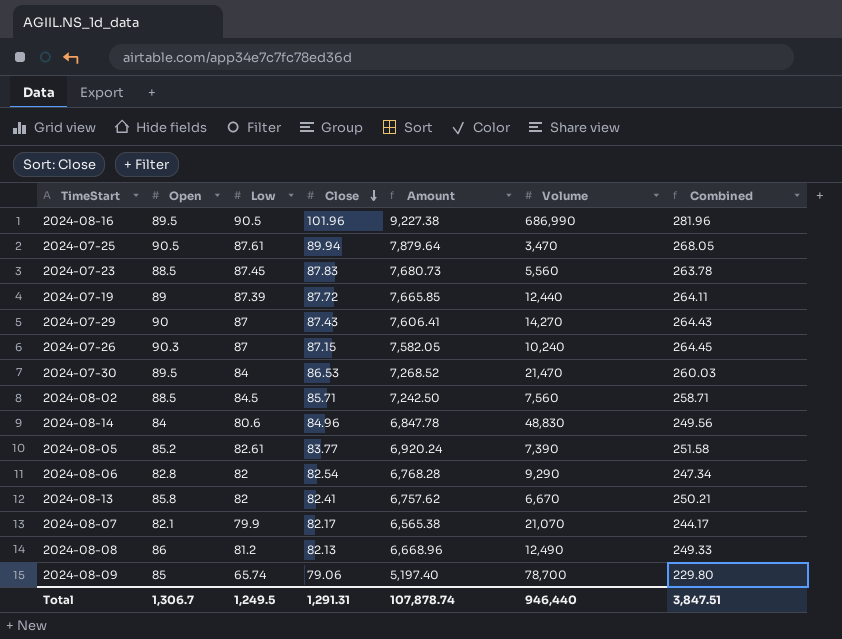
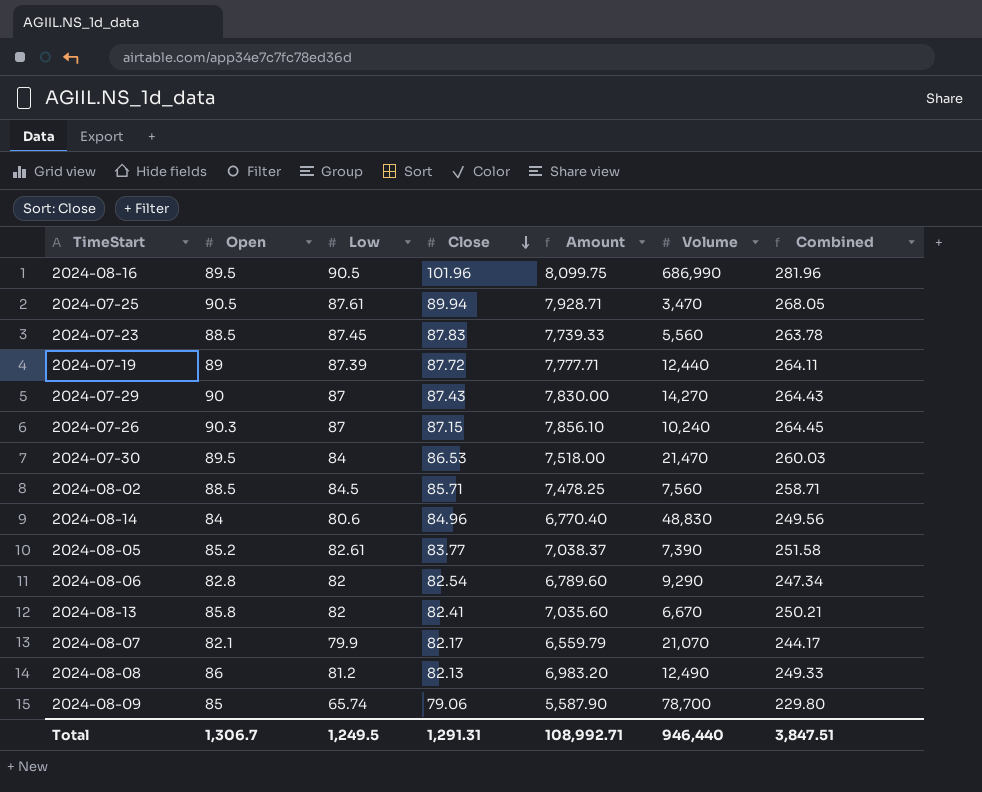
column Amount | formula: [Low] * [Close] -> [Open] * [Low]
Total | Amount: 107,878.74 -> 108,992.71

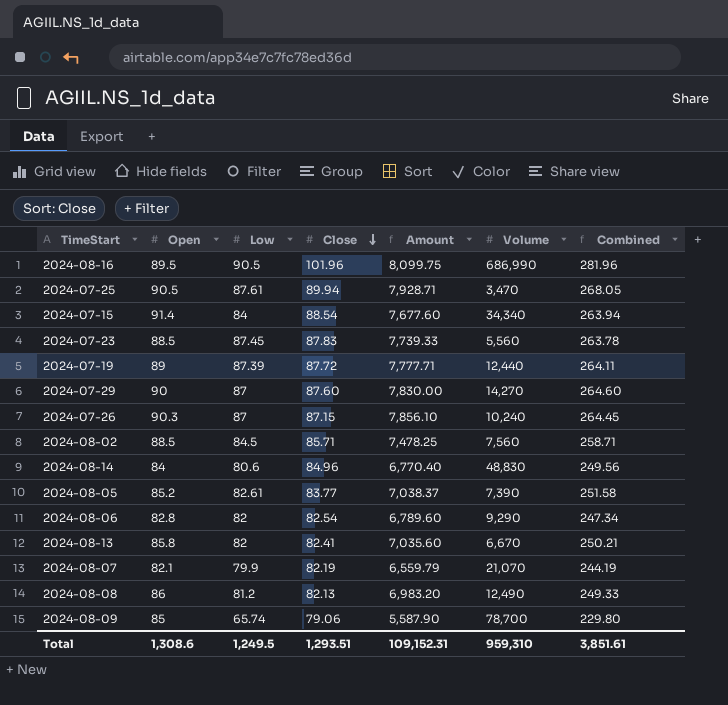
row 2024-07-30: 89.5 | 84 | 86.53 | 7,518.00 | 21,470 | 260.03 -> none
row 2024-07-15: none -> 91.4 | 84 | 88.54 | 7,677.60 | 34,340 | 263.94
2024-07-29 | Close: 87.43 -> 87.60
2024-07-29 | Combined: 264.43 -> 264.60
2024-08-07 | Close: 82.17 -> 82.19
2024-08-07 | Combined: 244.17 -> 244.19
Total | Open: 1,306.7 -> 1,308.6
Total | Close: 1,291.31 -> 1,293.51
Total | Amount: 108,992.71 -> 109,152.31
Total | Volume: 946,440 -> 959,310
Total | Combined: 3,847.51 -> 3,851.61

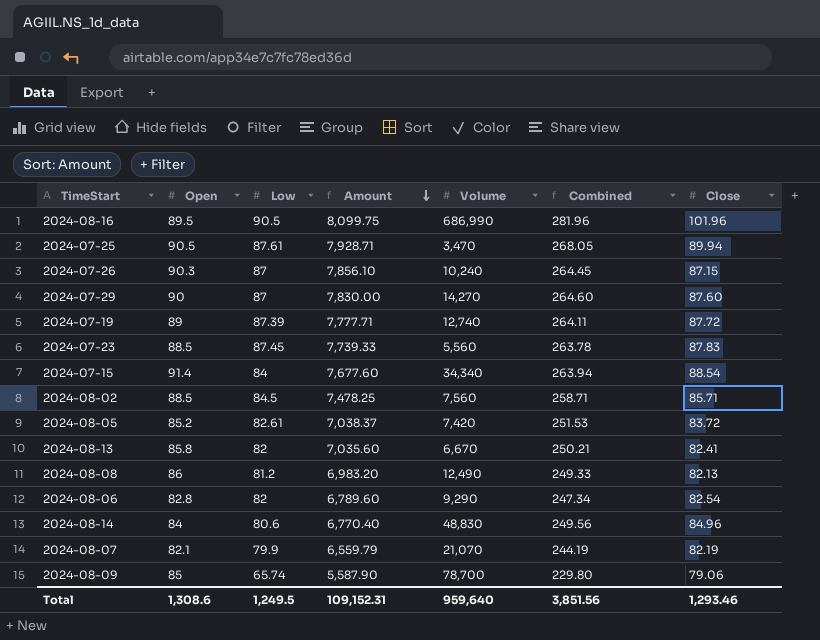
row order: Close descending -> Amount descending
column Close | position: 4 -> 7
2024-07-19 | Volume: 12,440 -> 12,740
2024-08-05 | Volume: 7,390 -> 7,420
2024-08-05 | Combined: 251.58 -> 251.53
2024-08-05 | Close: 83.77 -> 83.72
Total | Volume: 959,310 -> 959,640
Total | Combined: 3,851.61 -> 3,851.56
Total | Close: 1,293.51 -> 1,293.46

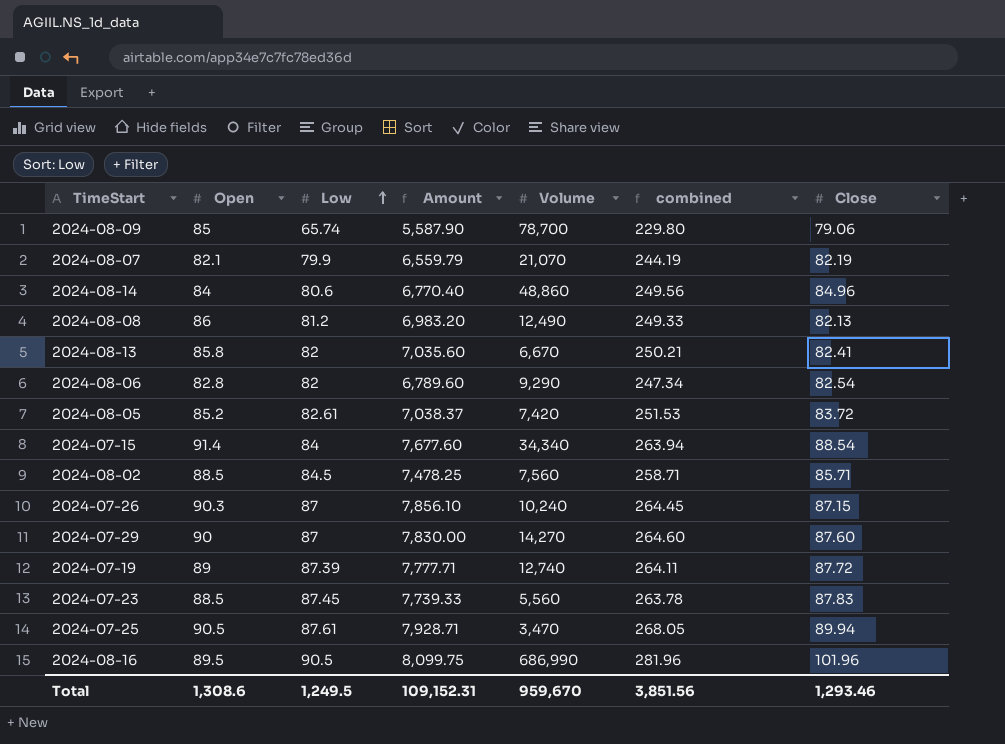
row order: Amount descending -> Low ascending
column name: Combined -> combined
2024-08-14 | Volume: 48,830 -> 48,860
Total | Volume: 959,640 -> 959,670

